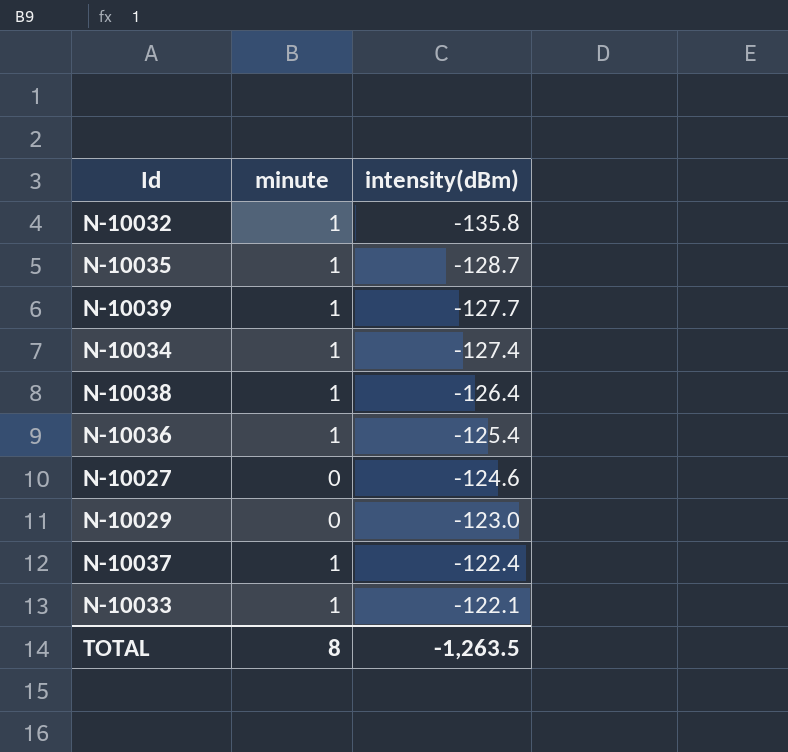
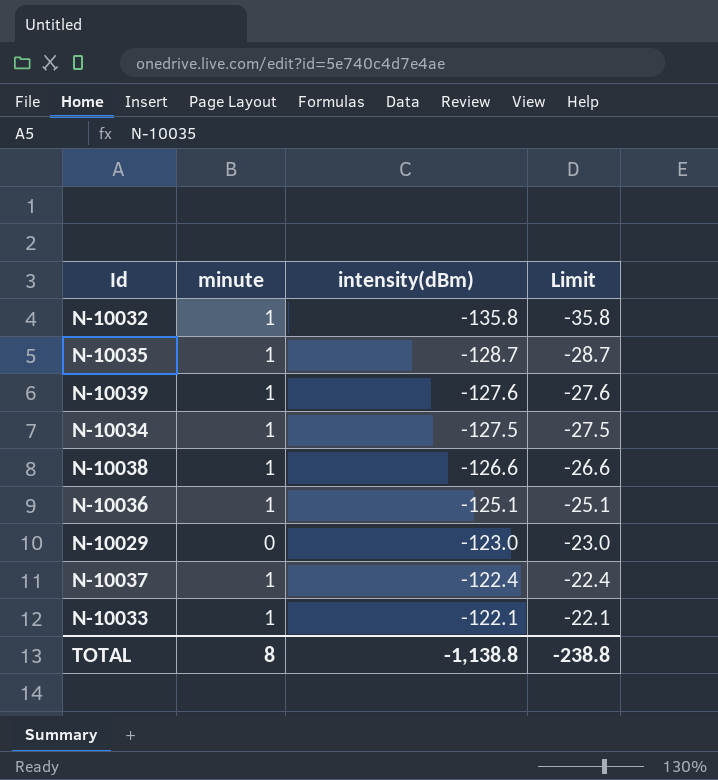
column Limit | formula: none -> [intensity(dBm)] + 100
row N-10027: 0 | -124.6 -> none
N-10039 | intensity(dBm): -127.7 -> -127.6
N-10034 | intensity(dBm): -127.4 -> -127.5
N-10038 | intensity(dBm): -126.4 -> -126.6
N-10036 | intensity(dBm): -125.4 -> -125.1
TOTAL | intensity(dBm): -1,263.5 -> -1,138.8

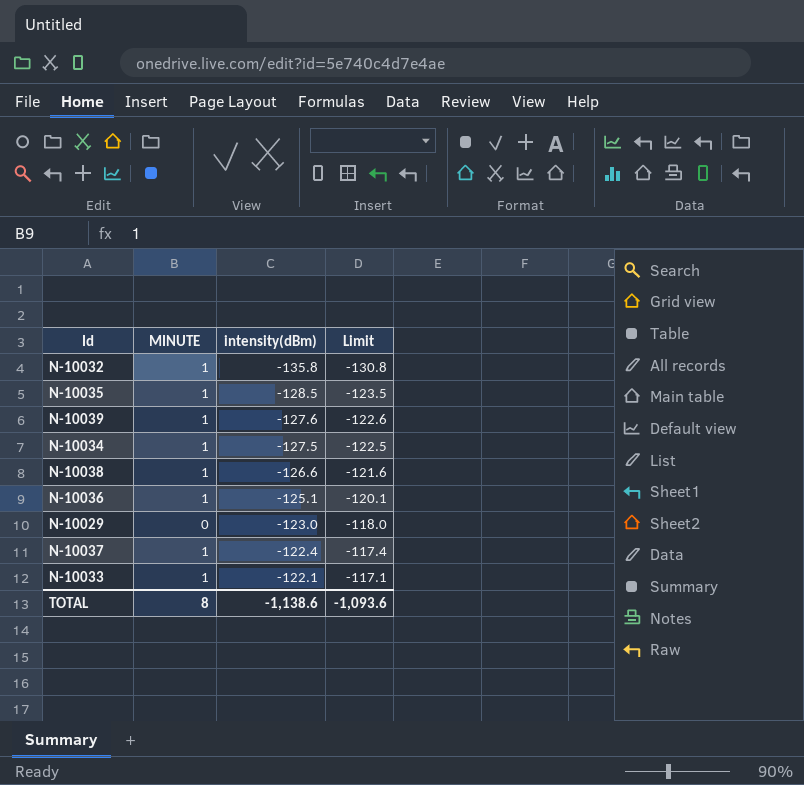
column name: minute -> MINUTE
column Limit | formula: [intensity(dBm)] + 100 -> [intensity(dBm)] + 5
N-10035 | intensity(dBm): -128.7 -> -128.5
TOTAL | intensity(dBm): -1,138.8 -> -1,138.6
TOTAL | Limit: -238.8 -> -1,093.6

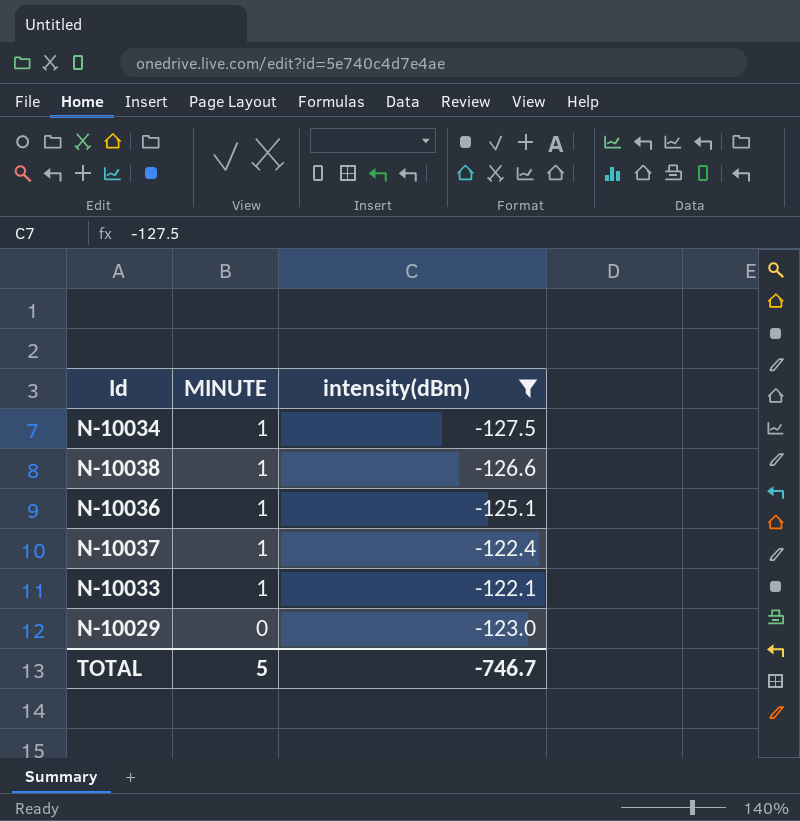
filter: none -> intensity(dBm) >= -127.5
row order: intensity(dBm) ascending -> MINUTE descending
column Limit | formula: [intensity(dBm)] + 5 -> none
TOTAL | MINUTE: 8 -> 5
TOTAL | intensity(dBm): -1,138.6 -> -746.7

